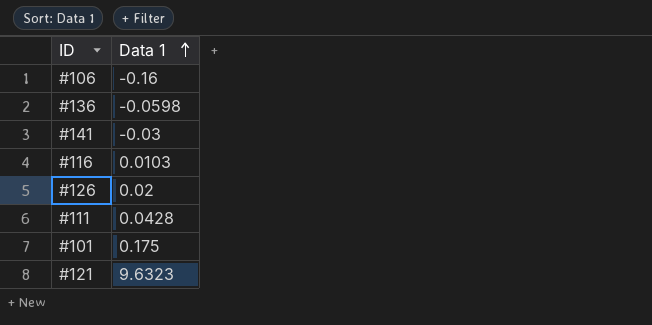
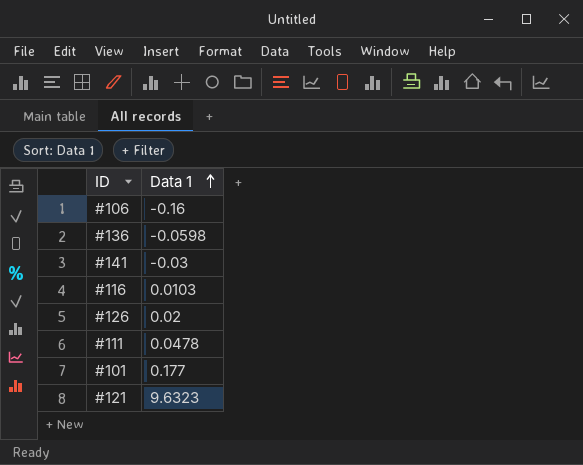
#111 | Data 1: 0.0428 -> 0.0478
#101 | Data 1: 0.175 -> 0.177

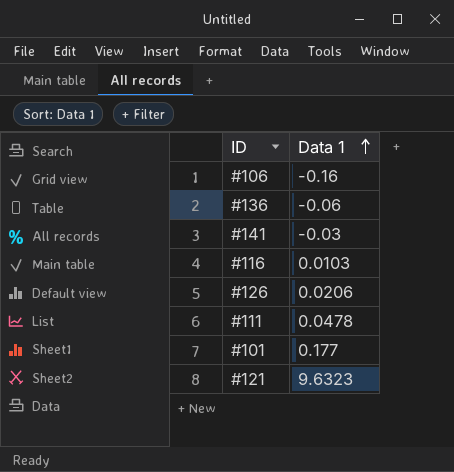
#136 | Data 1: -0.0598 -> -0.06
#126 | Data 1: 0.02 -> 0.0206

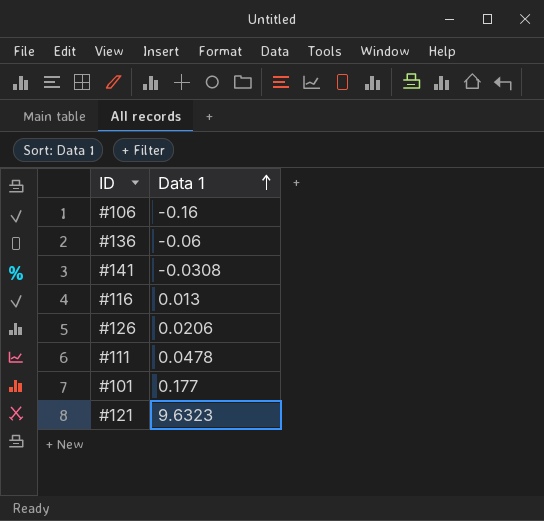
#141 | Data 1: -0.03 -> -0.0308
#116 | Data 1: 0.0103 -> 0.013

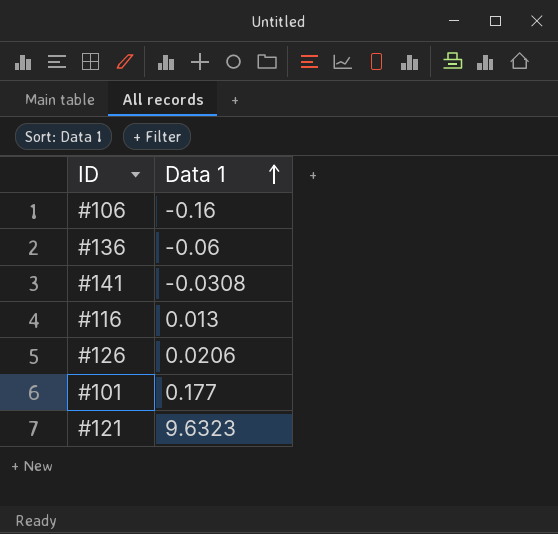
row #111: 0.0478 -> none

